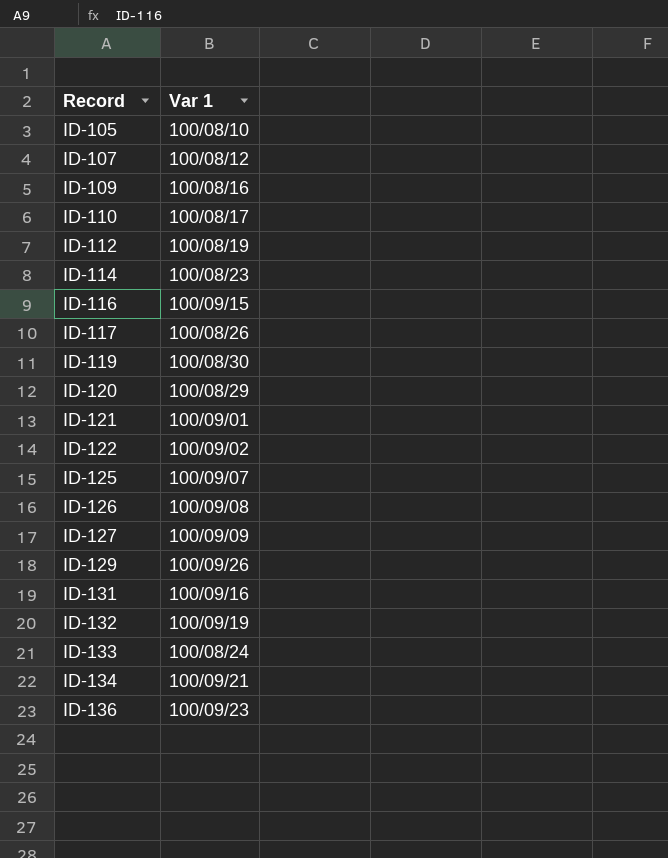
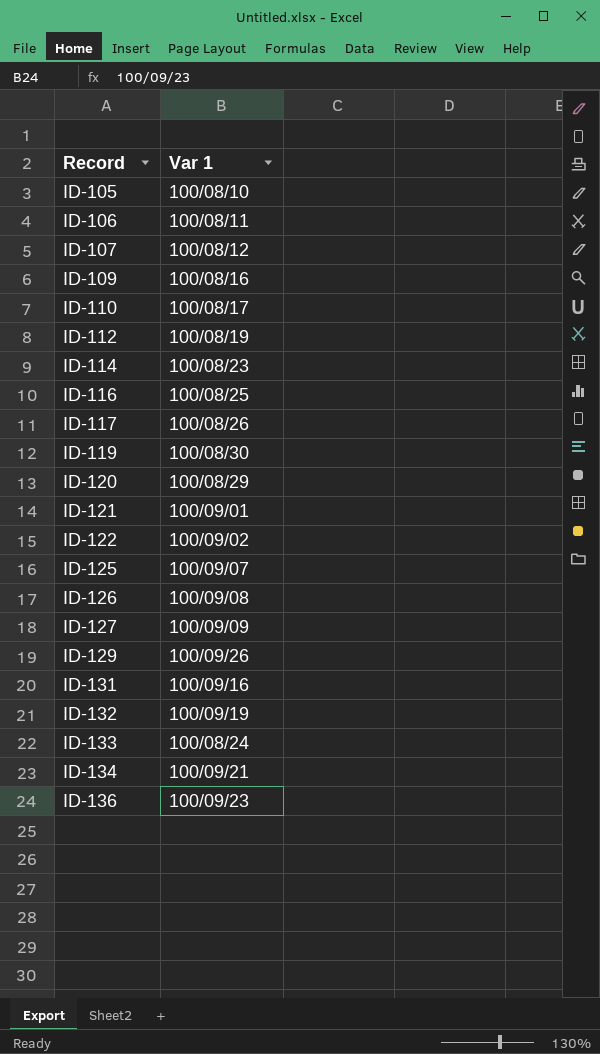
row ID-106: none -> 100/08/11
ID-116 | Var 1: 100/09/15 -> 100/08/25

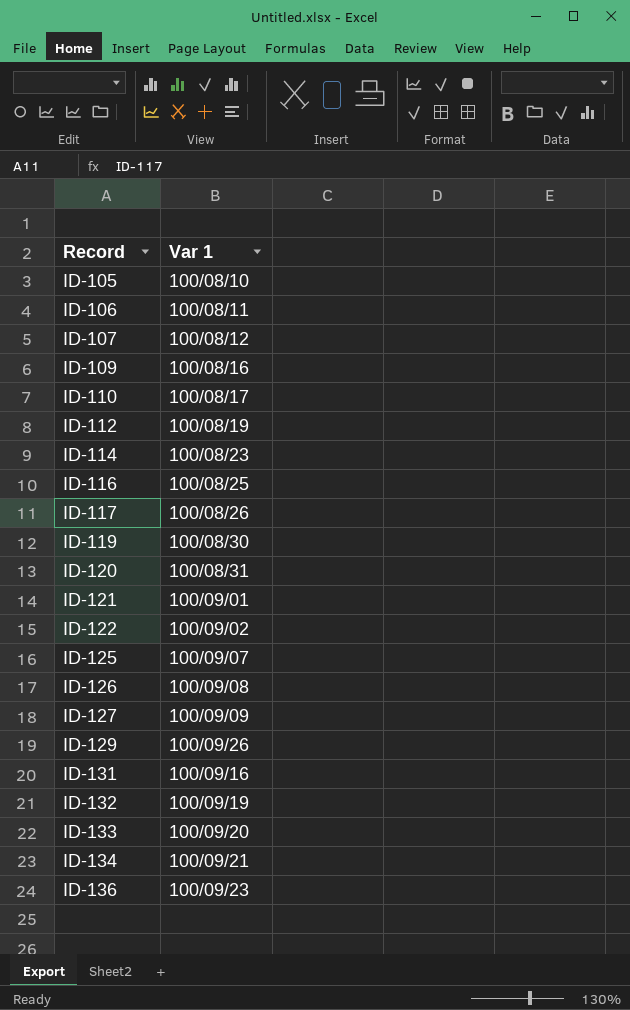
ID-120 | Var 1: 100/08/29 -> 100/08/31
ID-133 | Var 1: 100/08/24 -> 100/09/20

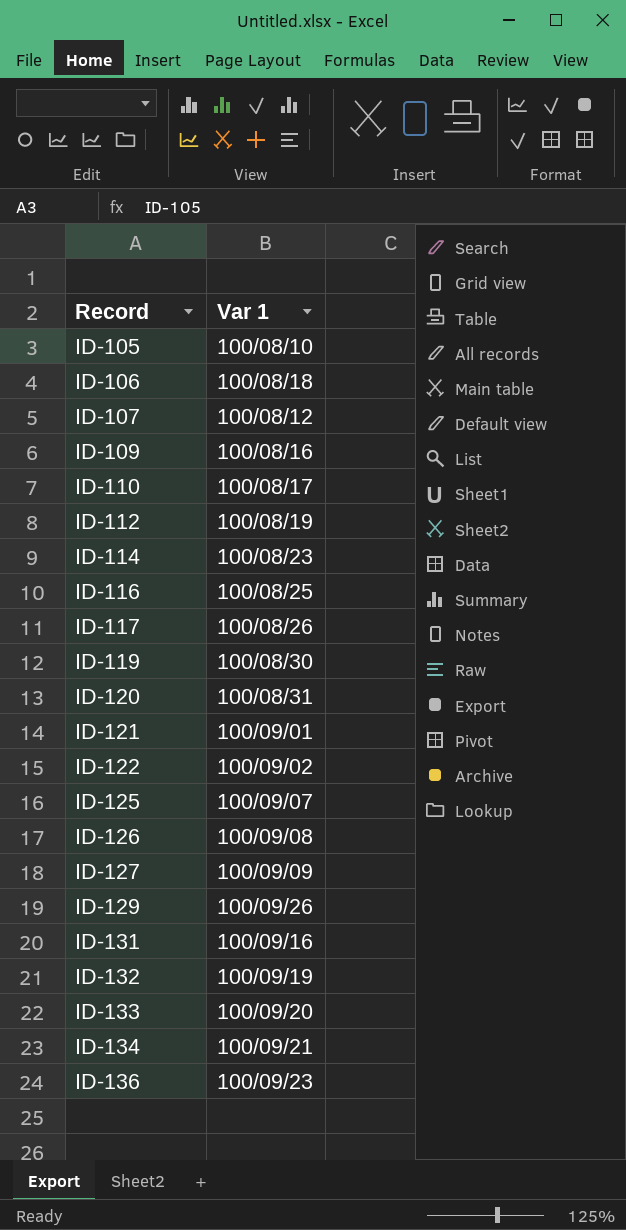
ID-106 | Var 1: 100/08/11 -> 100/08/18

